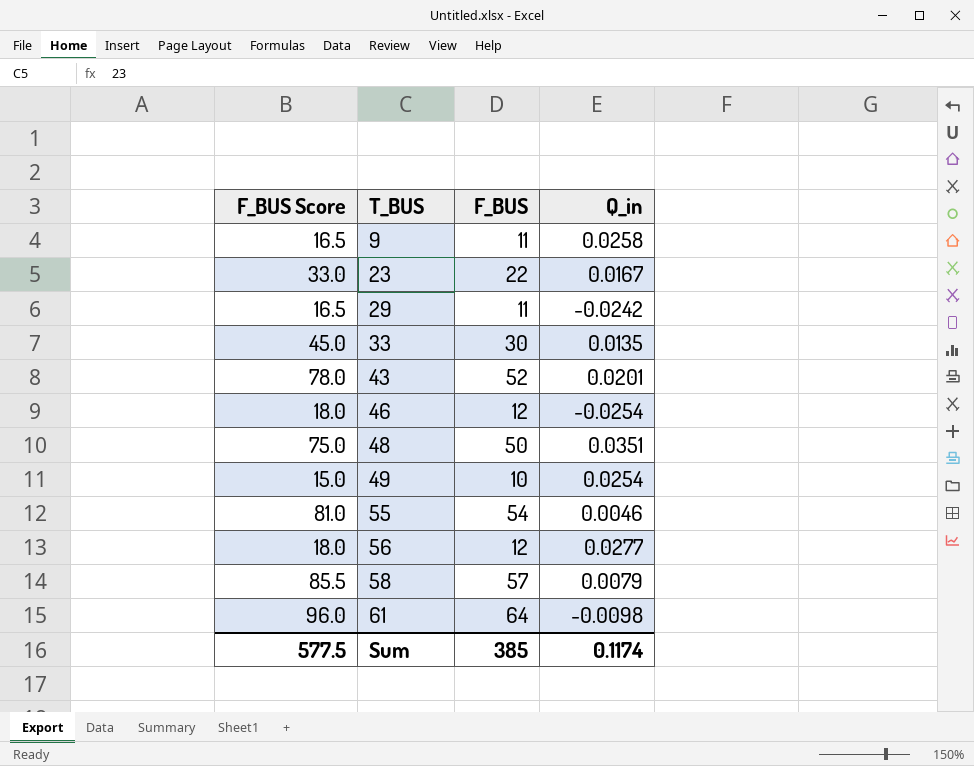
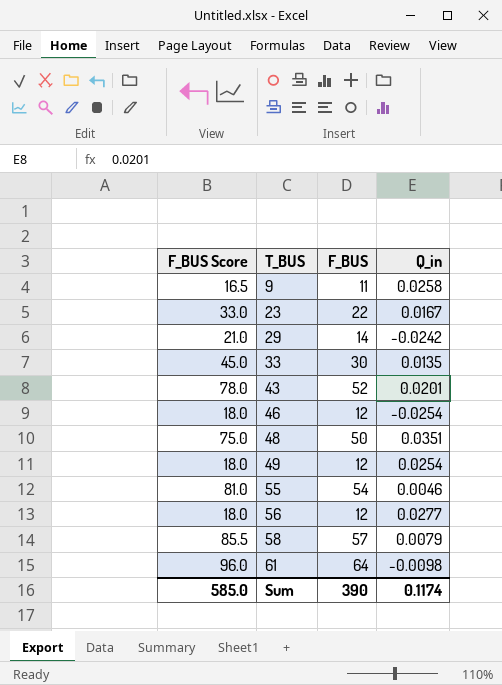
29 | F_BUS Score: 16.5 -> 21.0
29 | F_BUS: 11 -> 14
49 | F_BUS Score: 15.0 -> 18.0
49 | F_BUS: 10 -> 12
Sum | F_BUS Score: 577.5 -> 585.0
Sum | F_BUS: 385 -> 390

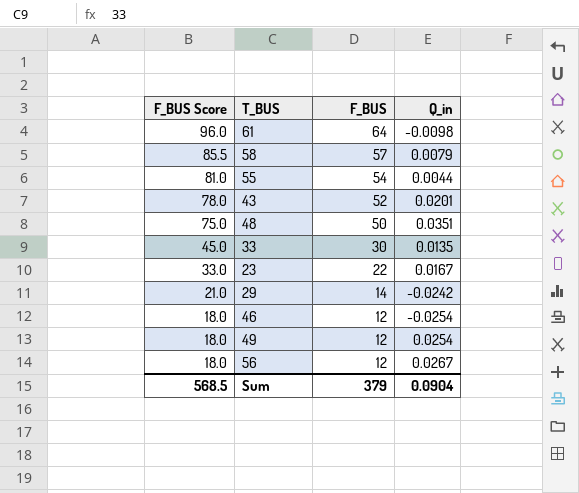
row order: T_BUS ascending -> F_BUS Score descending
row 9: 16.5 | 11 | 0.0258 -> none
55 | Q_in: 0.0046 -> 0.0044
56 | Q_in: 0.0277 -> 0.0267
Sum | F_BUS Score: 585.0 -> 568.5
Sum | F_BUS: 390 -> 379
Sum | Q_in: 0.1174 -> 0.0904

